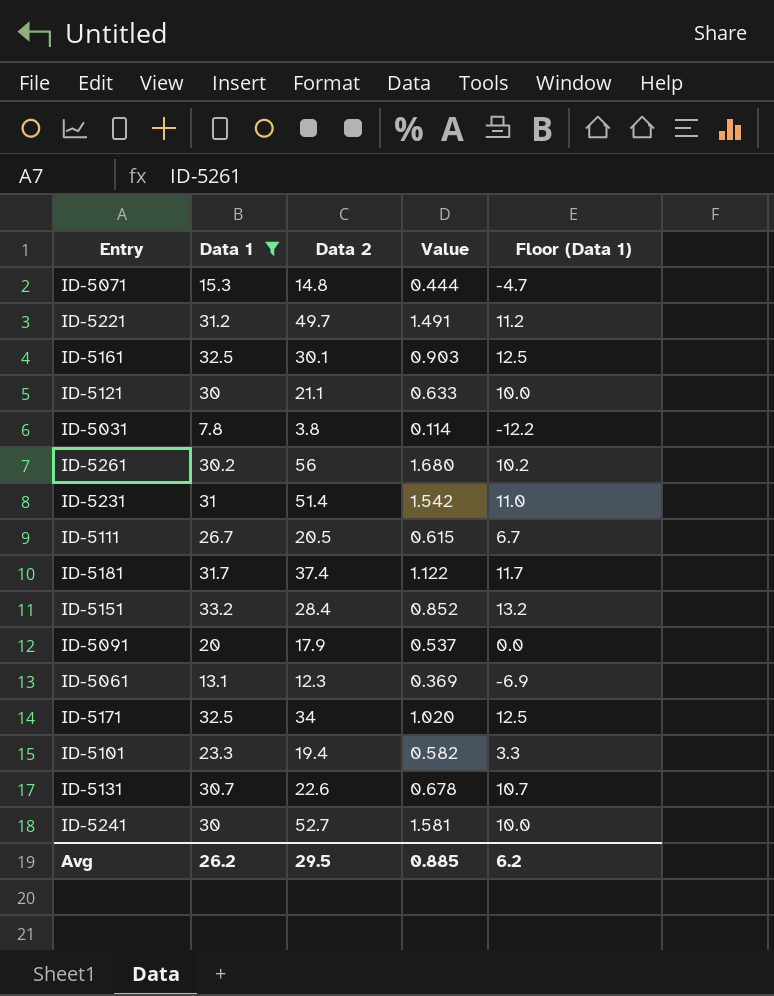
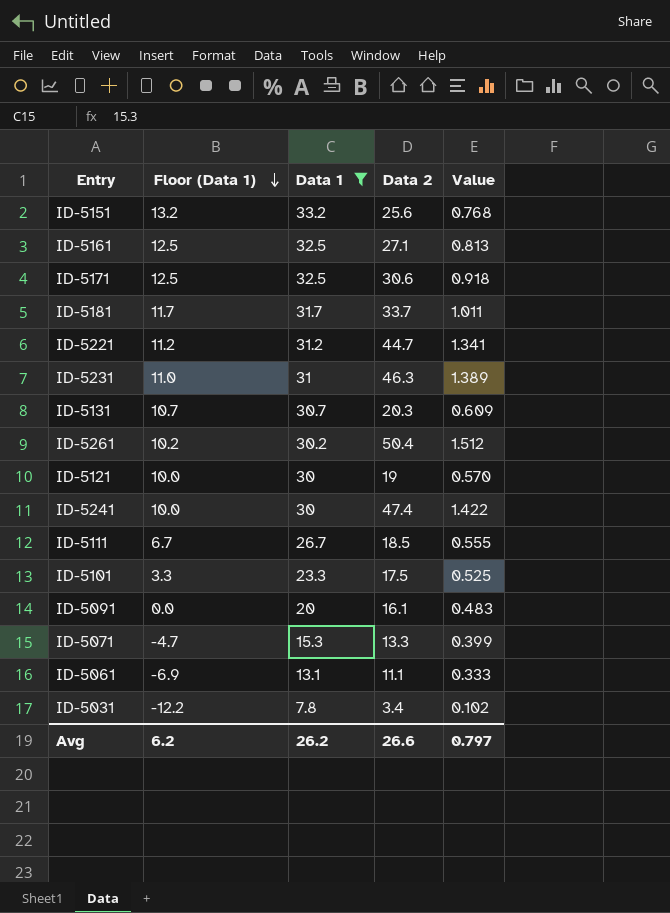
row order: none -> Floor (Data 1) descending
column Floor (Data 1) | position: 5 -> 2
ID-5151 | Data 2: 28.4 -> 25.6
ID-5151 | Value: 0.852 -> 0.768
ID-5161 | Data 2: 30.1 -> 27.1
ID-5161 | Value: 0.903 -> 0.813
ID-5171 | Data 2: 34 -> 30.6
ID-5171 | Value: 1.020 -> 0.918
ID-5181 | Data 2: 37.4 -> 33.7
ID-5181 | Value: 1.122 -> 1.011
ID-5221 | Data 2: 49.7 -> 44.7
ID-5221 | Value: 1.491 -> 1.341
ID-5231 | Data 2: 51.4 -> 46.3
ID-5231 | Value: 1.542 -> 1.389
ID-5131 | Data 2: 22.6 -> 20.3
ID-5131 | Value: 0.678 -> 0.609
ID-5261 | Data 2: 56 -> 50.4
ID-5261 | Value: 1.680 -> 1.512
ID-5121 | Data 2: 21.1 -> 19
ID-5121 | Value: 0.633 -> 0.570
ID-5241 | Data 2: 52.7 -> 47.4
ID-5241 | Value: 1.581 -> 1.422
ID-5111 | Data 2: 20.5 -> 18.5
ID-5111 | Value: 0.615 -> 0.555
ID-5101 | Data 2: 19.4 -> 17.5
ID-5101 | Value: 0.582 -> 0.525
ID-5091 | Data 2: 17.9 -> 16.1
ID-5091 | Value: 0.537 -> 0.483
ID-5071 | Data 2: 14.8 -> 13.3
ID-5071 | Value: 0.444 -> 0.399
ID-5061 | Data 2: 12.3 -> 11.1
ID-5061 | Value: 0.369 -> 0.333
ID-5031 | Data 2: 3.8 -> 3.4
ID-5031 | Value: 0.114 -> 0.102
Avg | Data 2: 29.5 -> 26.6
Avg | Value: 0.885 -> 0.797

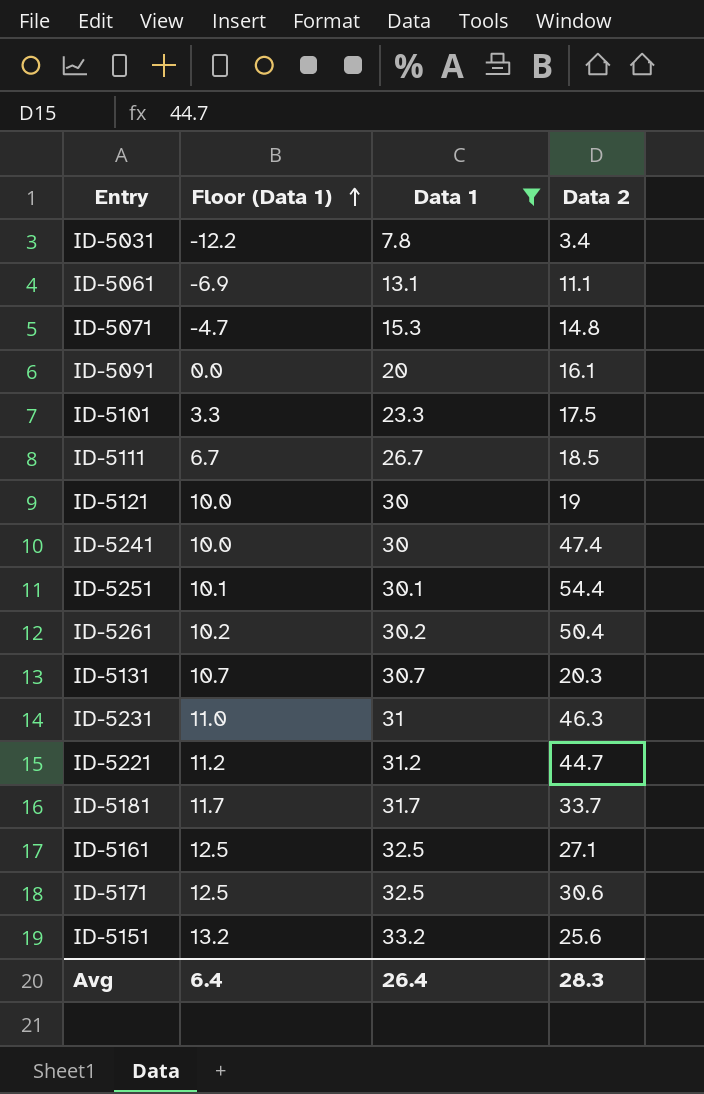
row order: Floor (Data 1) descending -> Floor (Data 1) ascending
column Value | formula: [Data 2] * 0.03 -> none
ID-5071 | Data 2: 13.3 -> 14.8
row ID-5251: none -> 10.1 | 30.1 | 54.4
Avg | Floor (Data 1): 6.2 -> 6.4
Avg | Data 1: 26.2 -> 26.4
Avg | Data 2: 26.6 -> 28.3

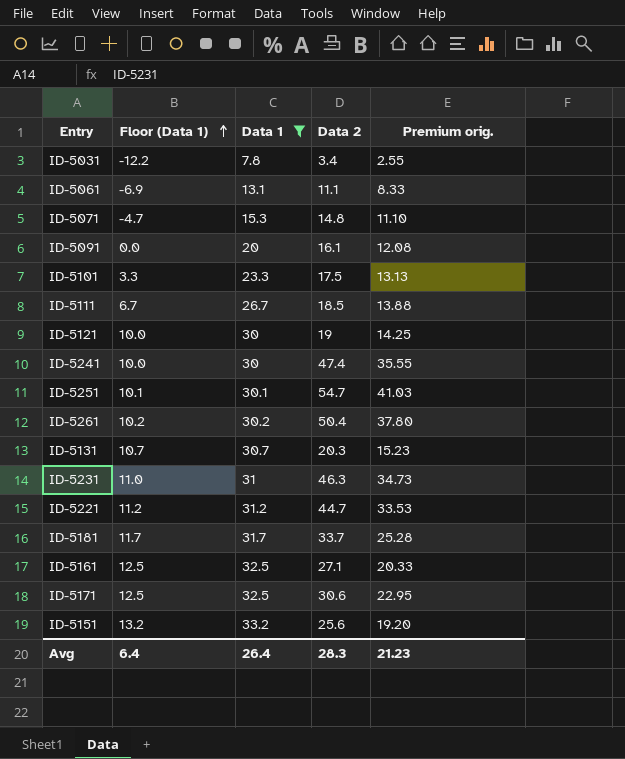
column Premium orig. | formula: none -> [Data 2] * 0.75
ID-5251 | Data 2: 54.4 -> 54.7

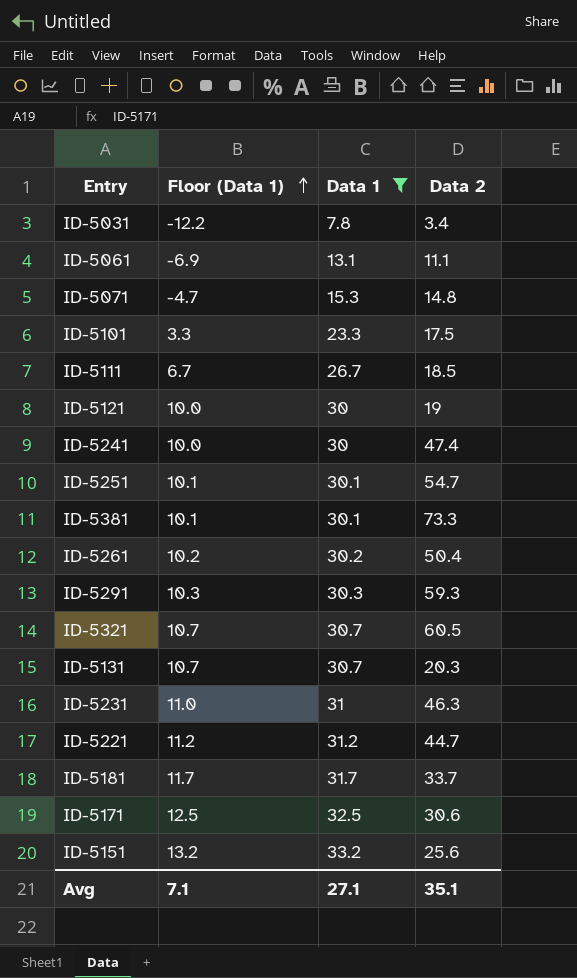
column Premium orig. | formula: [Data 2] * 0.75 -> none
row ID-5091: 0.0 | 20 | 16.1 | 12.08 -> none
row ID-5161: 12.5 | 32.5 | 27.1 | 20.33 -> none
row ID-5381: none -> 10.1 | 30.1 | 73.3
row ID-5291: none -> 10.3 | 30.3 | 59.3
row ID-5321: none -> 10.7 | 30.7 | 60.5
Avg | Floor (Data 1): 6.4 -> 7.1
Avg | Data 1: 26.4 -> 27.1
Avg | Data 2: 28.3 -> 35.1

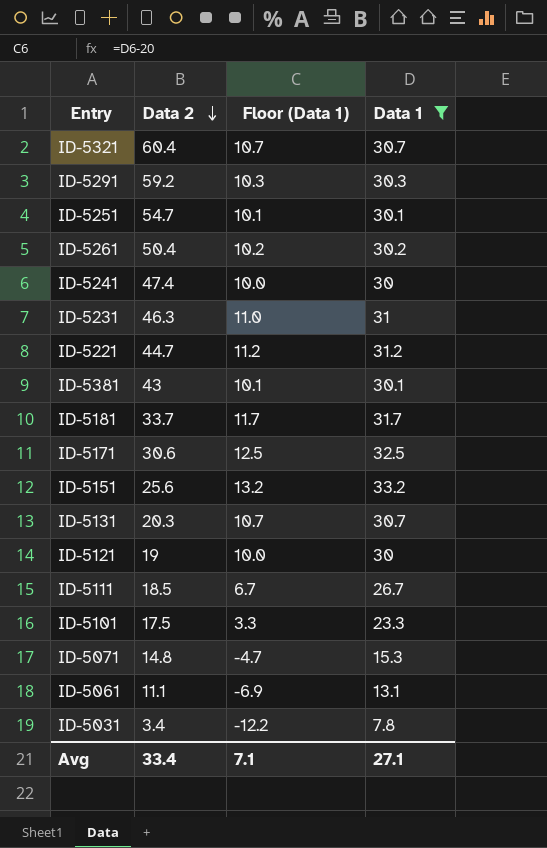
row order: Floor (Data 1) ascending -> Data 2 descending
column Data 2 | position: 4 -> 2
ID-5321 | Data 2: 60.5 -> 60.4
ID-5291 | Data 2: 59.3 -> 59.2
ID-5381 | Data 2: 73.3 -> 43
Avg | Data 2: 35.1 -> 33.4

